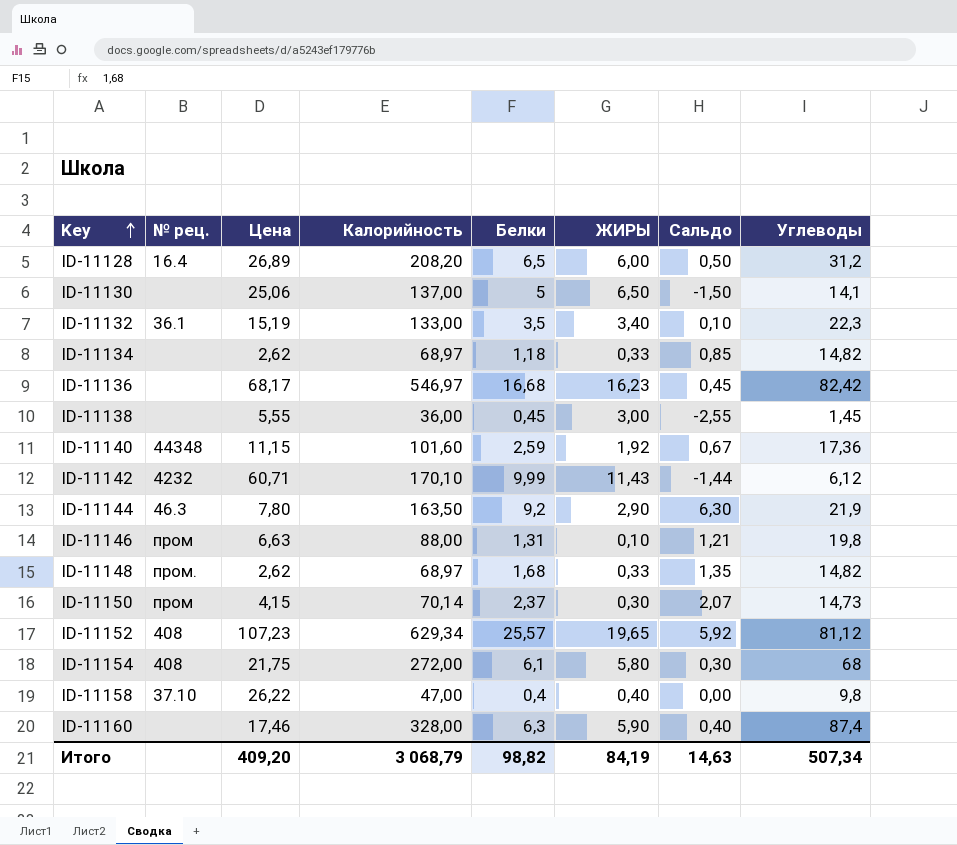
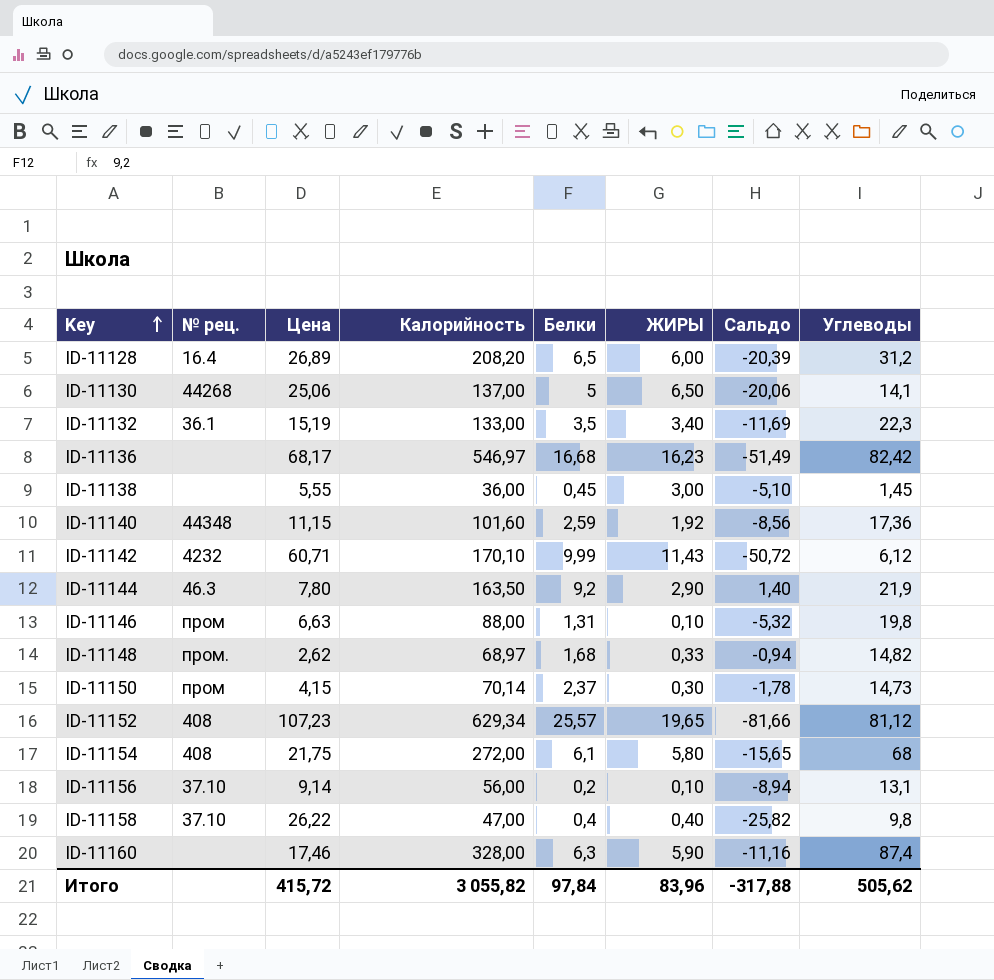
column Сальдо | formula: [Белки] - [ЖИРЫ] -> [Белки] - [Цена]
row ID-11134: none | 2,62 | 68,97 | 1,18 | 0,33 | 0,85 | 14,82 -> none
ID-11130 | № рец.: none -> 44268
row ID-11156: none -> 37.10 | 9,14 | 56,00 | 0,2 | 0,10 | -8,94 | 13,1
Итого | Цена: 409,20 -> 415,72
Итого | Калорийность: 3 068,79 -> 3 055,82
Итого | Белки: 98,82 -> 97,84
Итого | ЖИРЫ: 84,19 -> 83,96
Итого | Сальдо: 14,63 -> -317,88
Итого | Углеводы: 507,34 -> 505,62

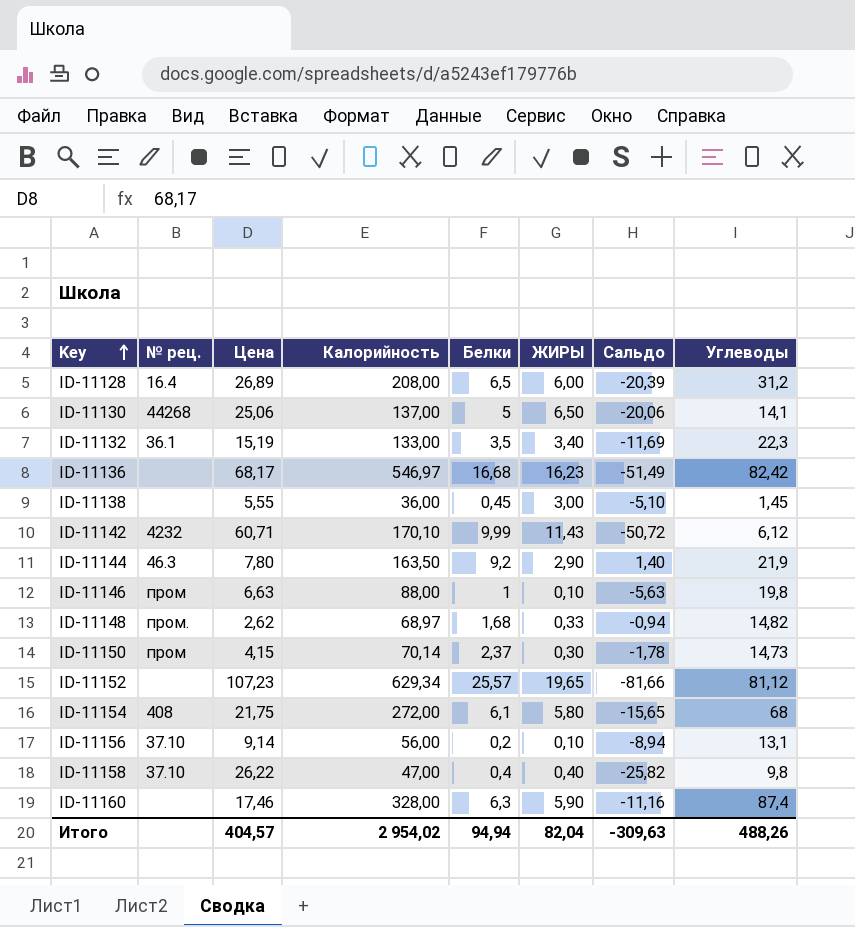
row ID-11140: 44348 | 11,15 | 101,60 | 2,59 | 1,92 | -8,56 | 17,36 -> none
ID-11128 | Калорийность: 208,20 -> 208,00
ID-11146 | Белки: 1,31 -> 1
ID-11146 | Сальдо: -5,32 -> -5,63
ID-11152 | № рец.: 408 -> none
Итого | Цена: 415,72 -> 404,57
Итого | Калорийность: 3 055,82 -> 2 954,02
Итого | Белки: 97,84 -> 94,94
Итого | ЖИРЫ: 83,96 -> 82,04
Итого | Сальдо: -317,88 -> -309,63
Итого | Углеводы: 505,62 -> 488,26

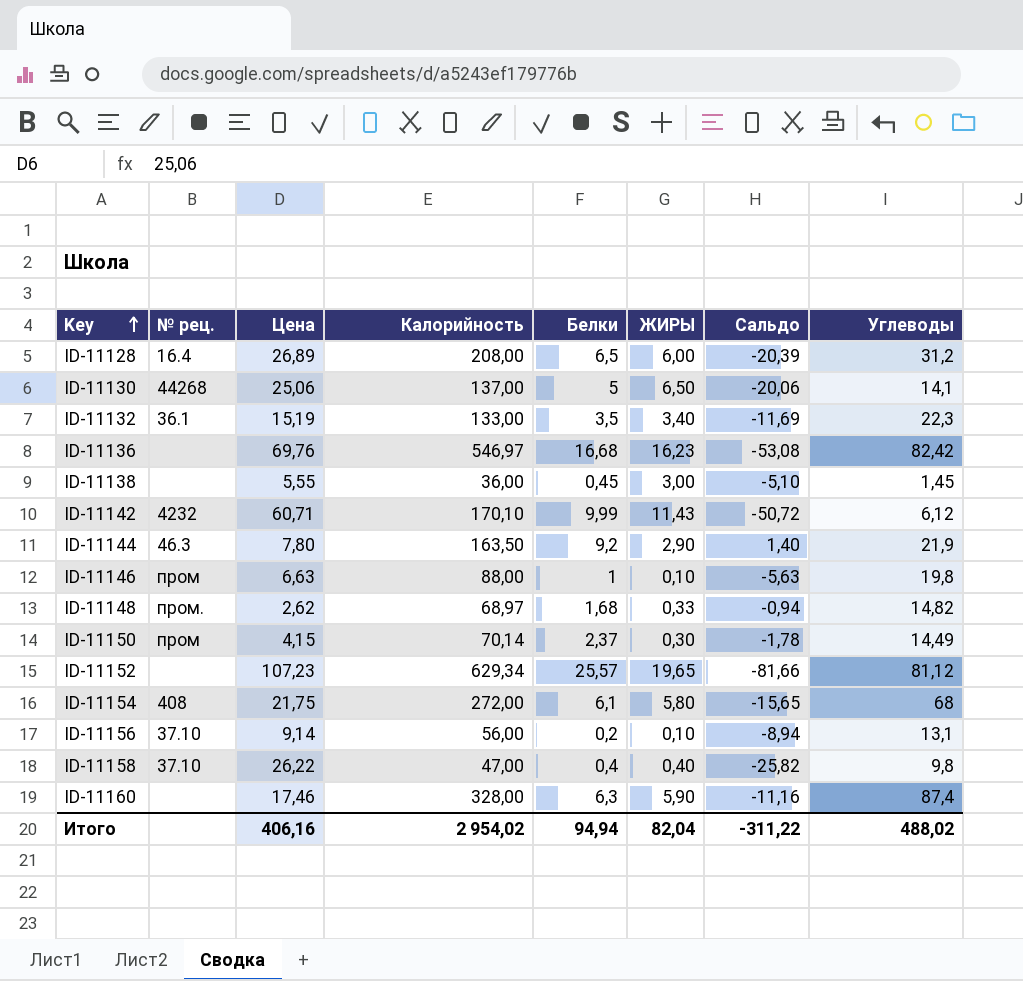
ID-11136 | Цена: 68,17 -> 69,76
ID-11136 | Сальдо: -51,49 -> -53,08
ID-11150 | Углеводы: 14,73 -> 14,49
Итого | Цена: 404,57 -> 406,16
Итого | Сальдо: -309,63 -> -311,22
Итого | Углеводы: 488,26 -> 488,02

